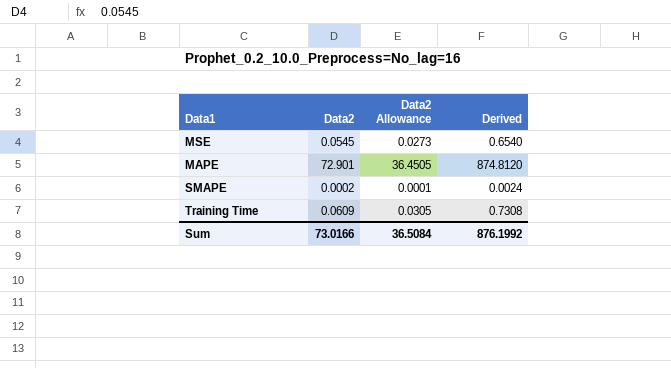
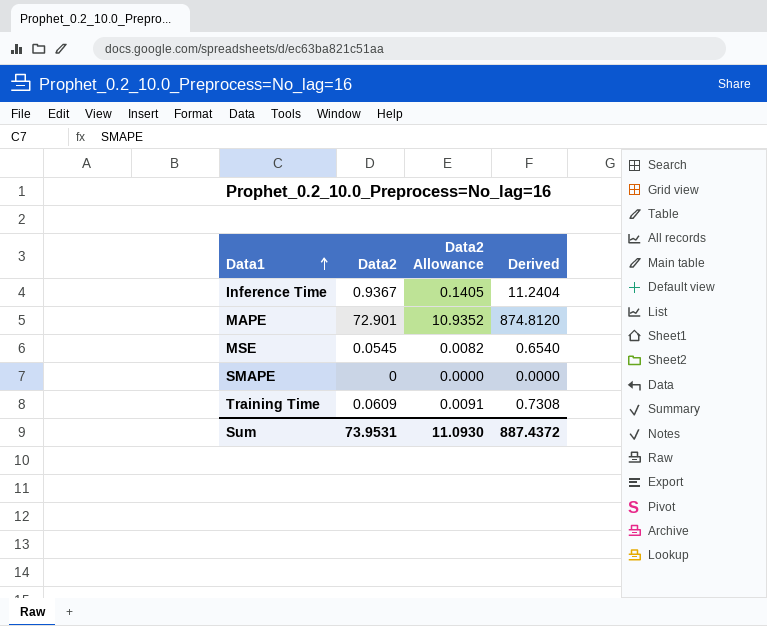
row order: none -> Data1 ascending
column Data2 Allowance | formula: [Data2] * 0.5 -> [Data2] * 0.15
row Inference Time: none -> 0.9367 | 0.1405 | 11.2404
SMAPE | Data2: 0.0002 -> 0
SMAPE | Derived: 0.0024 -> 0.0000
Sum | Data2: 73.0166 -> 73.9531
Sum | Data2 Allowance: 36.5084 -> 11.0930
Sum | Derived: 876.1992 -> 887.4372

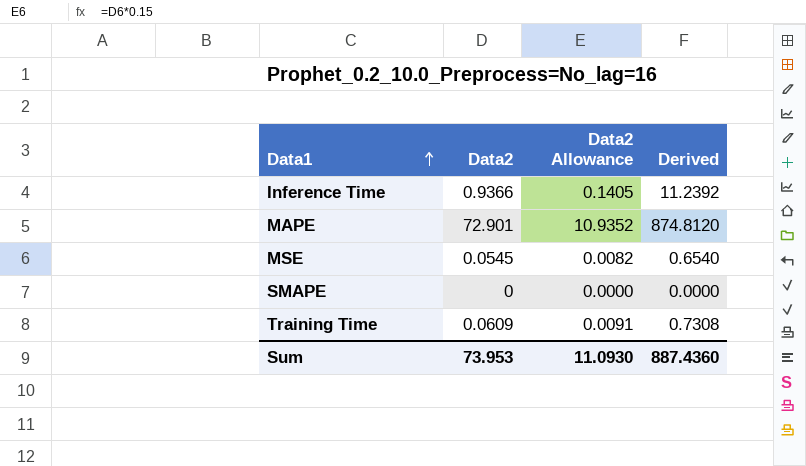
Inference Time | Data2: 0.9367 -> 0.9366
Inference Time | Derived: 11.2404 -> 11.2392
Sum | Data2: 73.9531 -> 73.953
Sum | Derived: 887.4372 -> 887.4360

